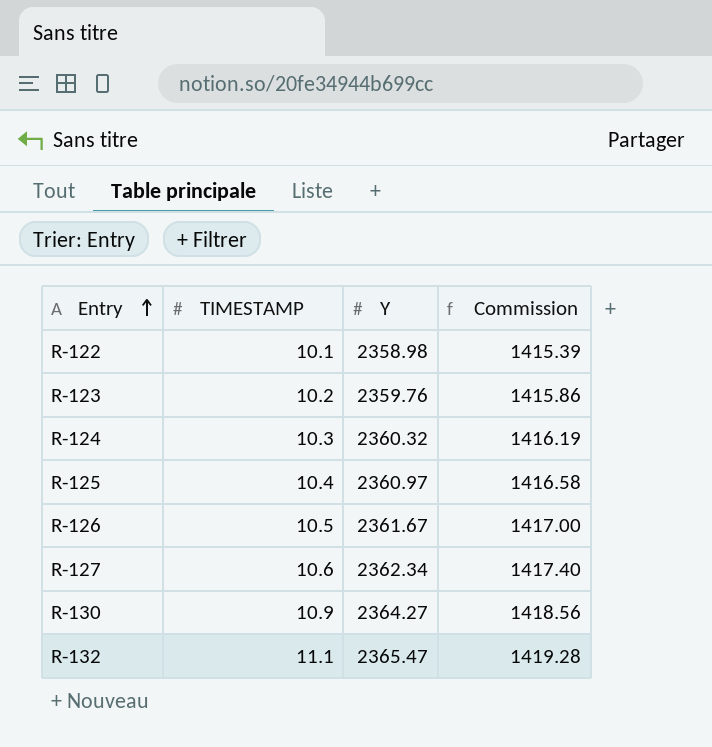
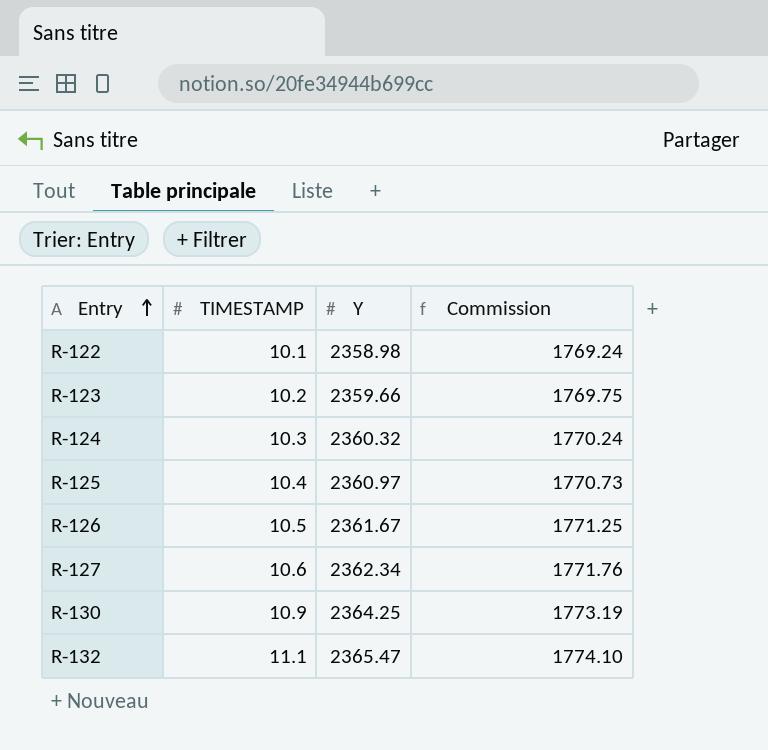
column Commission | formula: [Y] * 0.6 -> [Y] * 0.75
R-123 | Y: 2359.76 -> 2359.66
R-130 | Y: 2364.27 -> 2364.25

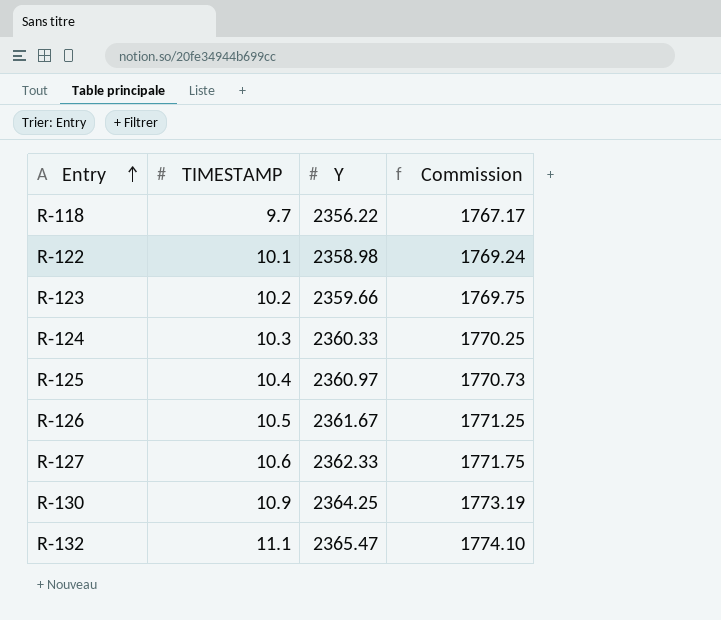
row R-118: none -> 9.7 | 2356.22 | 1767.17
R-124 | Y: 2360.32 -> 2360.33
R-124 | Commission: 1770.24 -> 1770.25
R-127 | Y: 2362.34 -> 2362.33
R-127 | Commission: 1771.76 -> 1771.75

